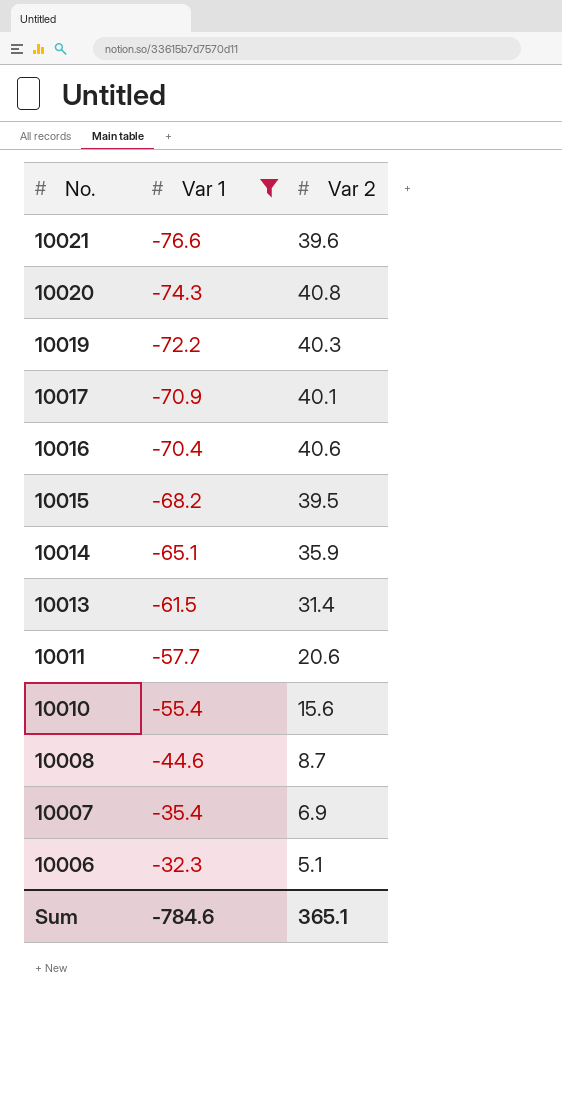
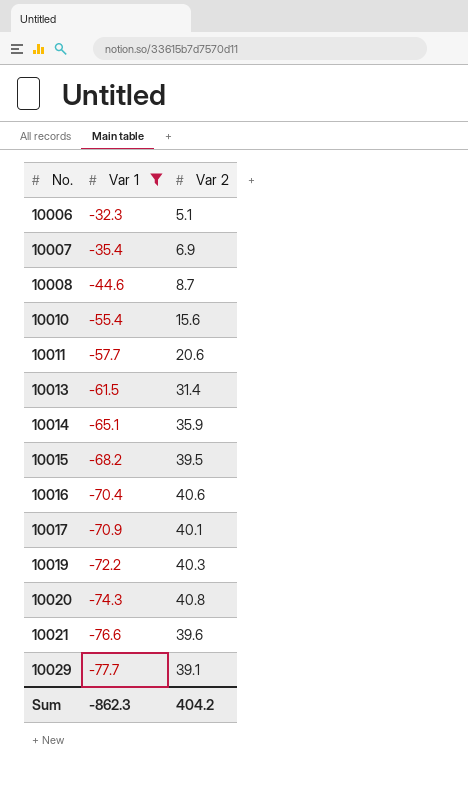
row order: No. descending -> No. ascending
row 10029: none -> -77.7 | 39.1
Sum | Var 1: -784.6 -> -862.3
Sum | Var 2: 365.1 -> 404.2

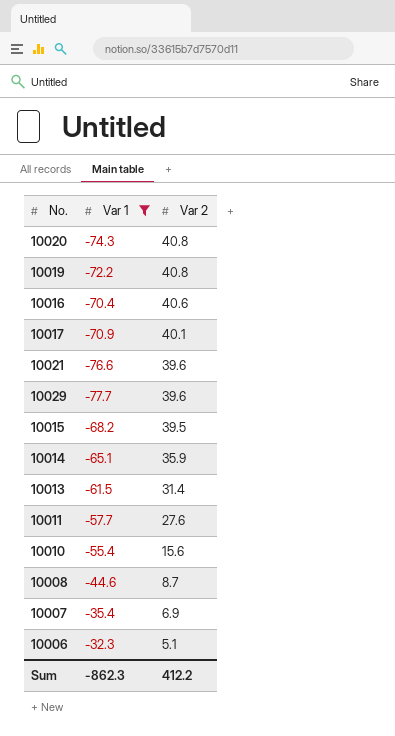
row order: No. ascending -> Var 2 descending
10019 | Var 2: 40.3 -> 40.8
10029 | Var 2: 39.1 -> 39.6
10011 | Var 2: 20.6 -> 27.6
Sum | Var 2: 404.2 -> 412.2

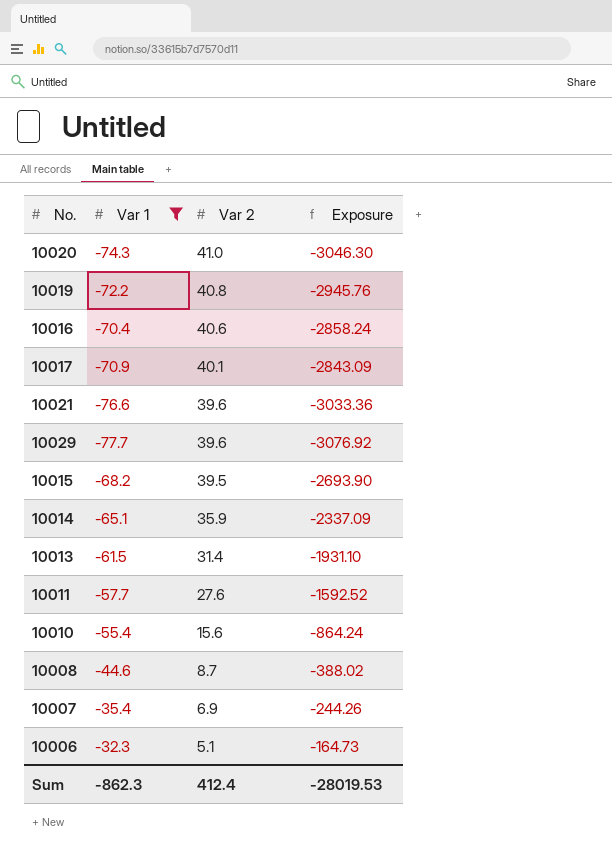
column Exposure | formula: none -> [Var 1] * [Var 2]
10020 | Var 2: 40.8 -> 41.0
Sum | Var 2: 412.2 -> 412.4

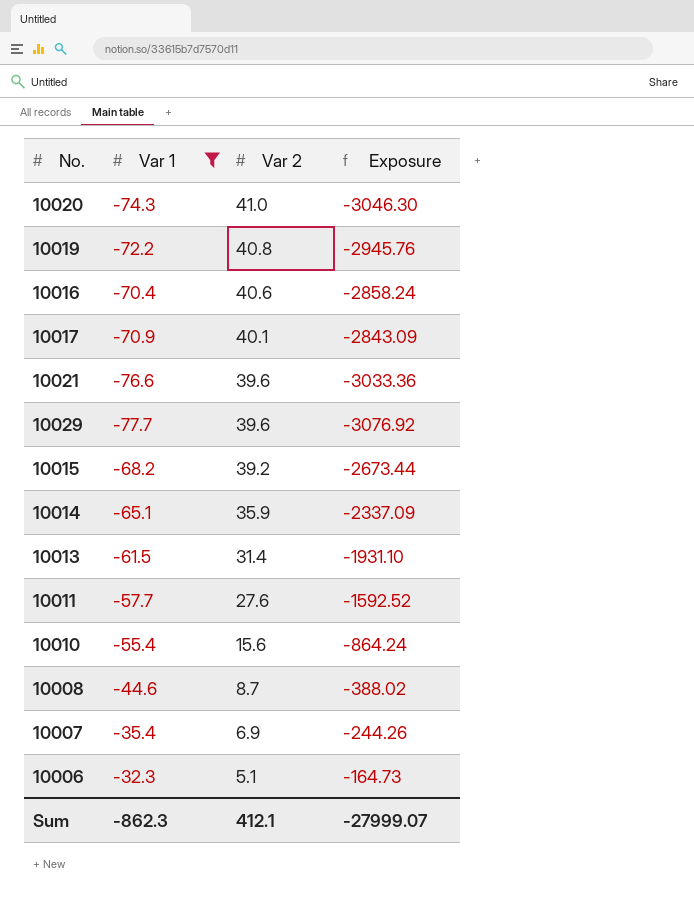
10015 | Var 2: 39.5 -> 39.2
10015 | Exposure: -2693.90 -> -2673.44
Sum | Var 2: 412.4 -> 412.1
Sum | Exposure: -28019.53 -> -27999.07

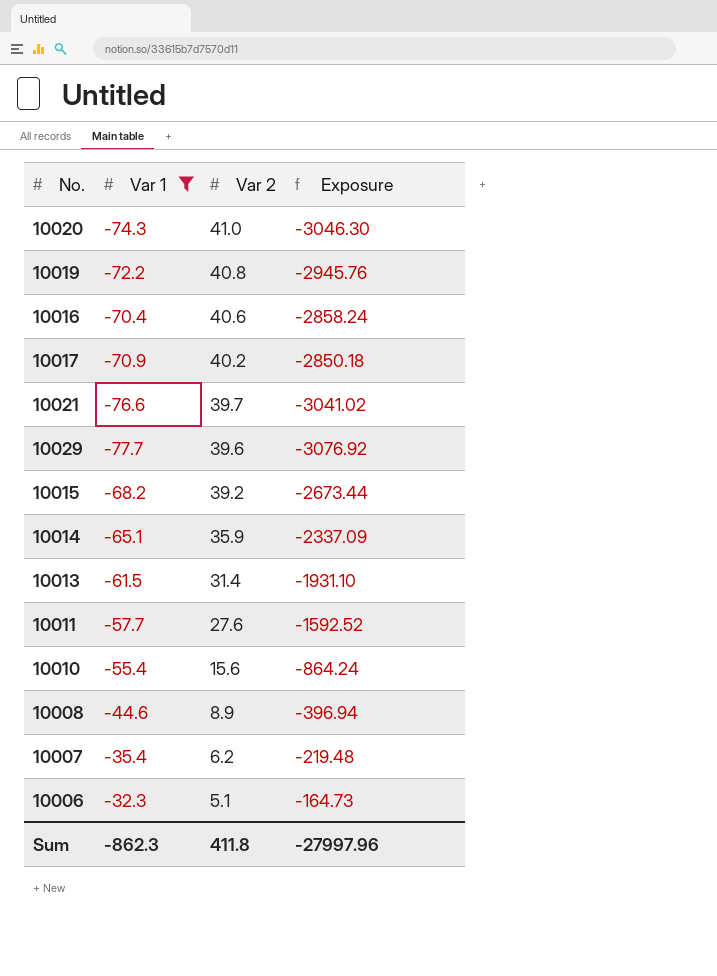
10017 | Var 2: 40.1 -> 40.2
10017 | Exposure: -2843.09 -> -2850.18
10021 | Var 2: 39.6 -> 39.7
10021 | Exposure: -3033.36 -> -3041.02
10008 | Var 2: 8.7 -> 8.9
10008 | Exposure: -388.02 -> -396.94
10007 | Var 2: 6.9 -> 6.2
10007 | Exposure: -244.26 -> -219.48
Sum | Var 2: 412.1 -> 411.8
Sum | Exposure: -27999.07 -> -27997.96

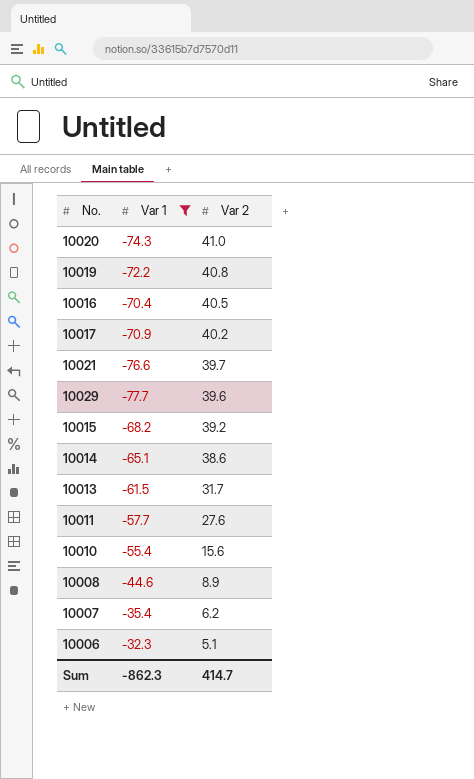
column Exposure | formula: [Var 1] * [Var 2] -> none
10016 | Var 2: 40.6 -> 40.5
10014 | Var 2: 35.9 -> 38.6
10013 | Var 2: 31.4 -> 31.7
Sum | Var 2: 411.8 -> 414.7

